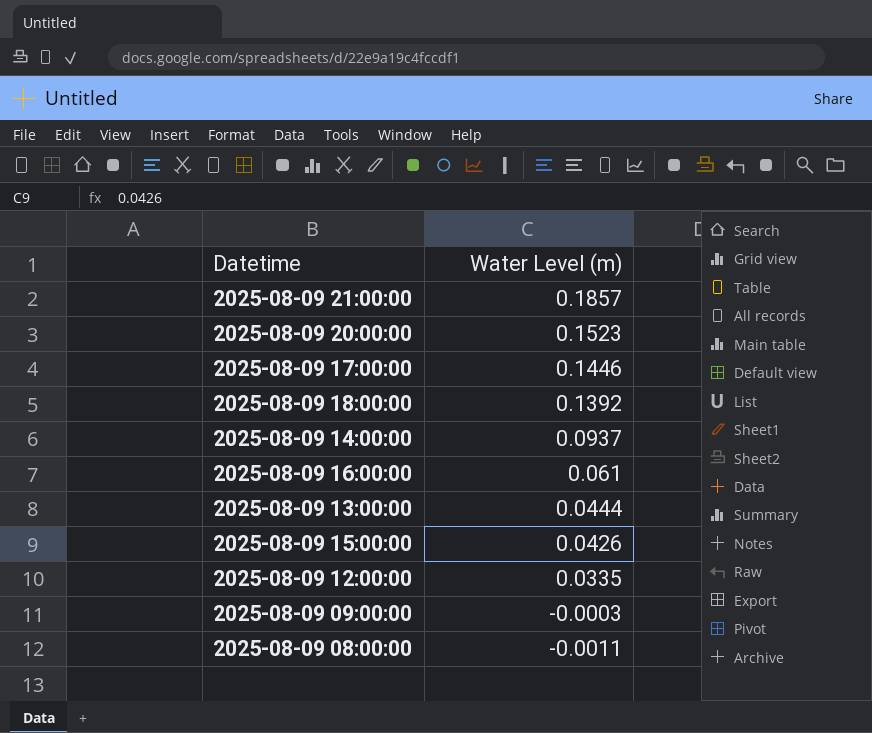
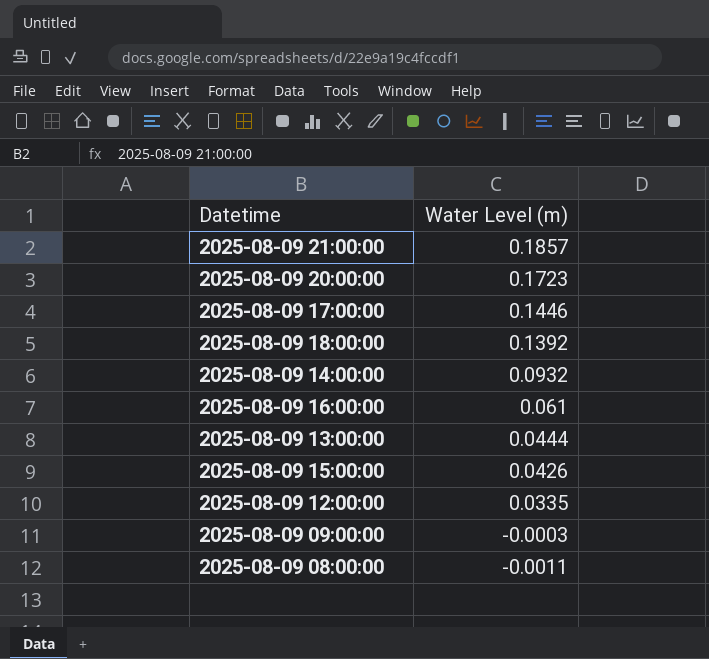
2025-08-09 20:00:00 | Water Level (m): 0.1523 -> 0.1723
2025-08-09 14:00:00 | Water Level (m): 0.0937 -> 0.0932

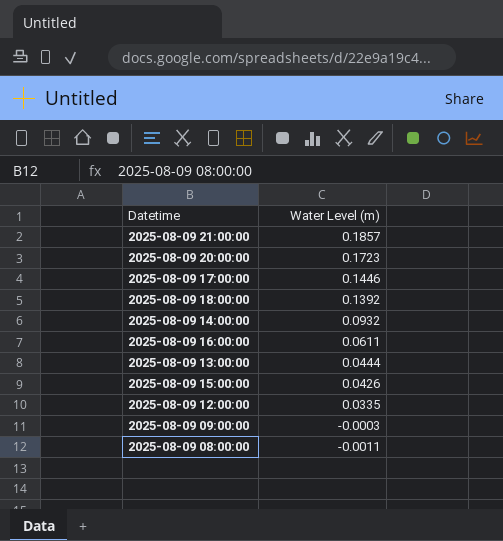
2025-08-09 16:00:00 | Water Level (m): 0.061 -> 0.0611

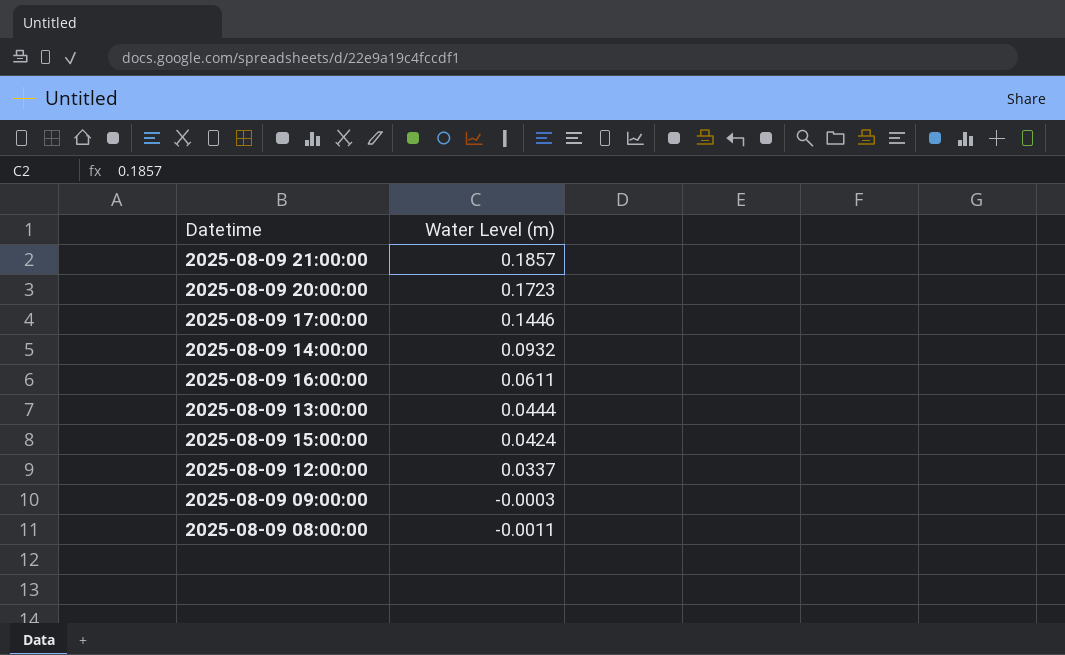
row 2025-08-09 18:00:00: 0.1392 -> none
2025-08-09 15:00:00 | Water Level (m): 0.0426 -> 0.0424
2025-08-09 12:00:00 | Water Level (m): 0.0335 -> 0.0337

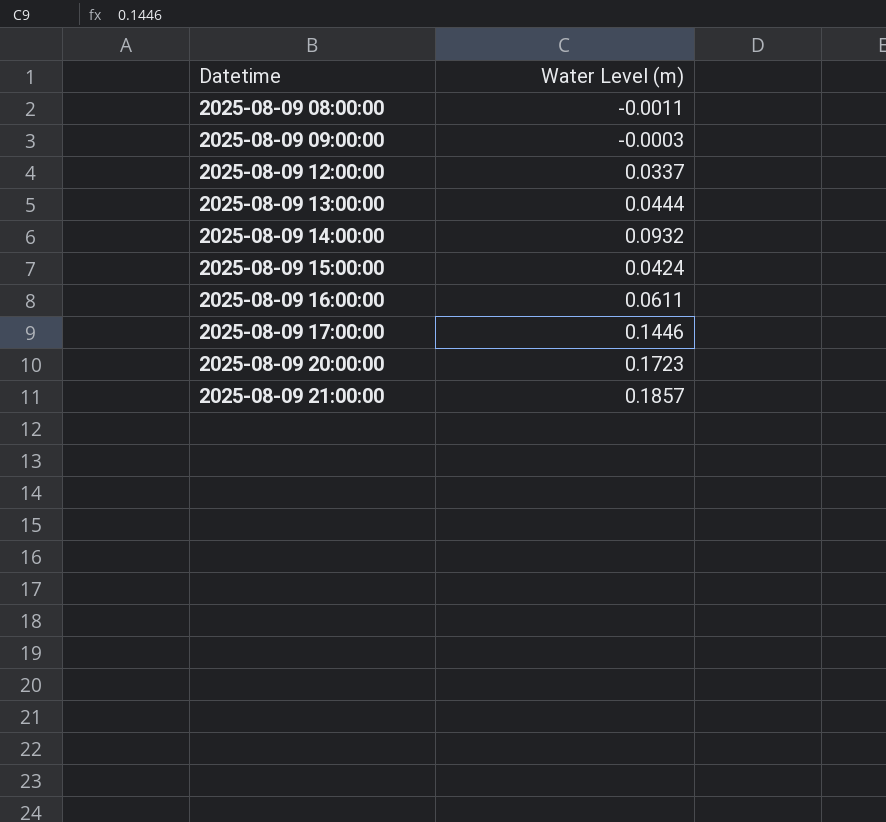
row order: Water Level (m) descending -> Datetime ascending

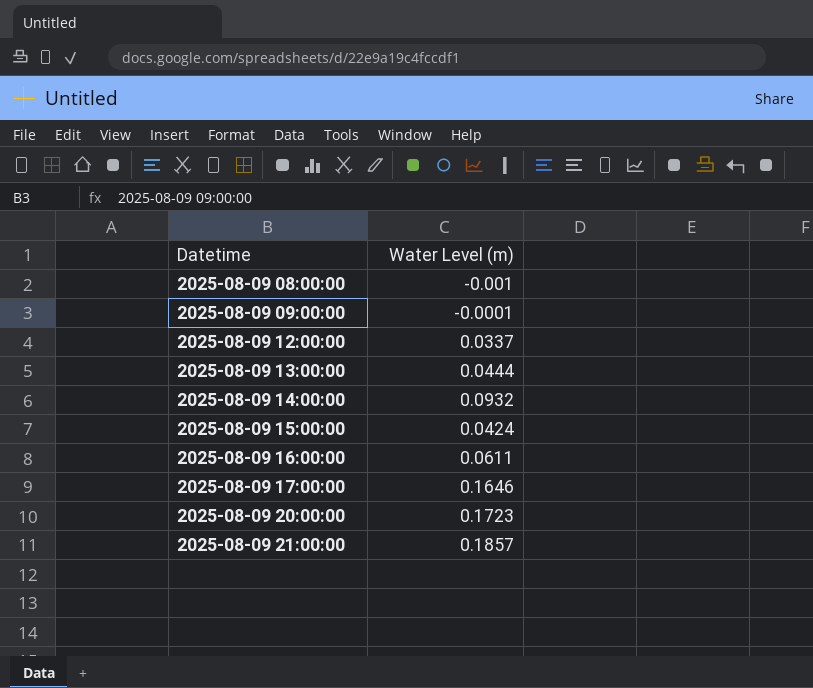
2025-08-09 08:00:00 | Water Level (m): -0.0011 -> -0.001
2025-08-09 09:00:00 | Water Level (m): -0.0003 -> -0.0001
2025-08-09 17:00:00 | Water Level (m): 0.1446 -> 0.1646

